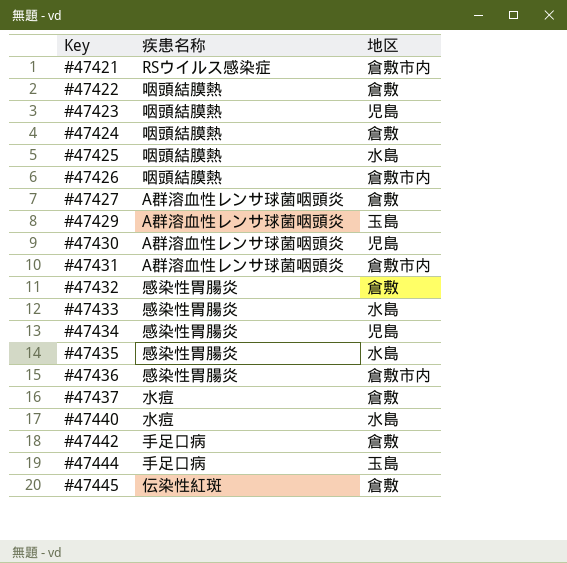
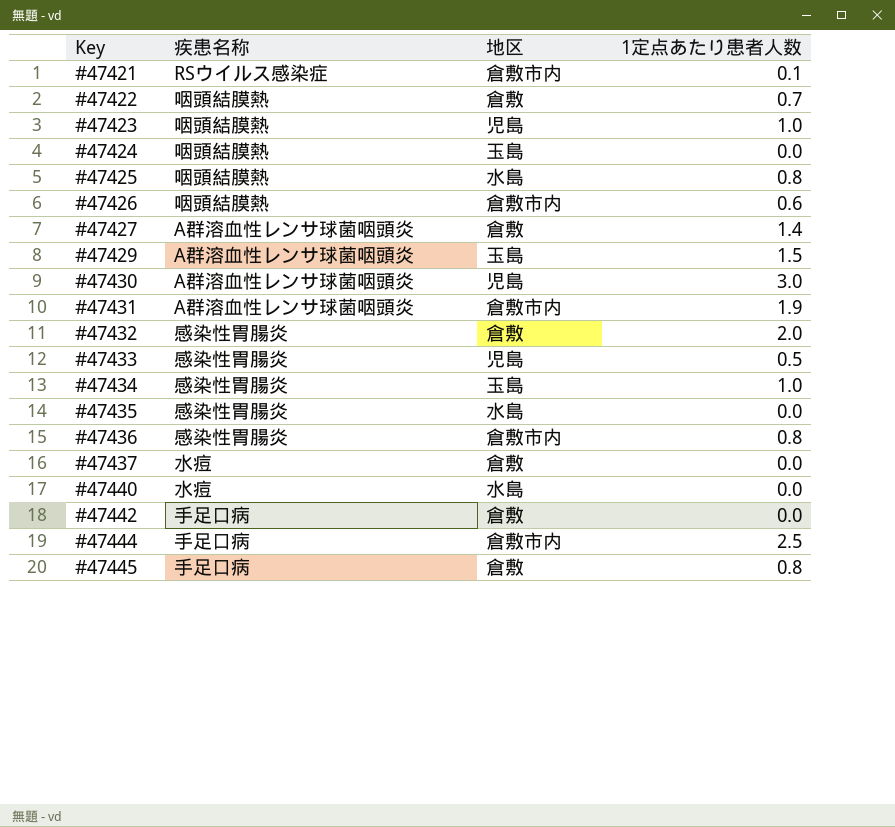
column 1定点あたり患者人数 | position: none -> 4
#47424 | 地区: 倉敷 -> 玉島
#47433 | 地区: 水島 -> 児島
#47434 | 地区: 児島 -> 玉島
#47444 | 地区: 玉島 -> 倉敷市内
#47445 | 疾患名称: 伝染性紅斑 -> 手足口病

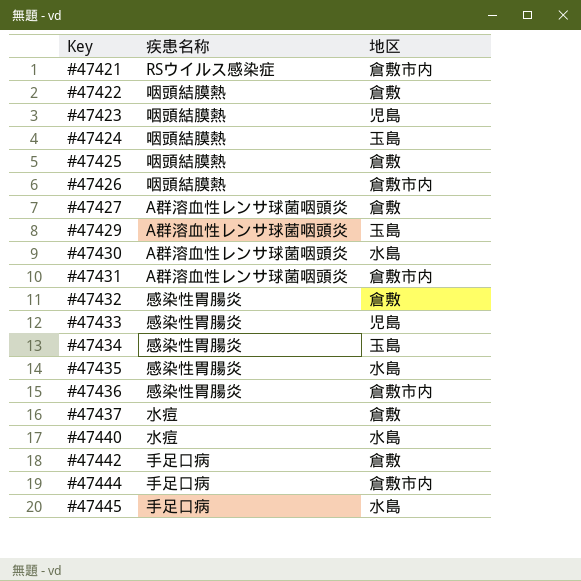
column 1定点あたり患者人数 | position: 4 -> none
#47425 | 地区: 水島 -> 倉敷
#47430 | 地区: 児島 -> 水島
#47445 | 地区: 倉敷 -> 水島

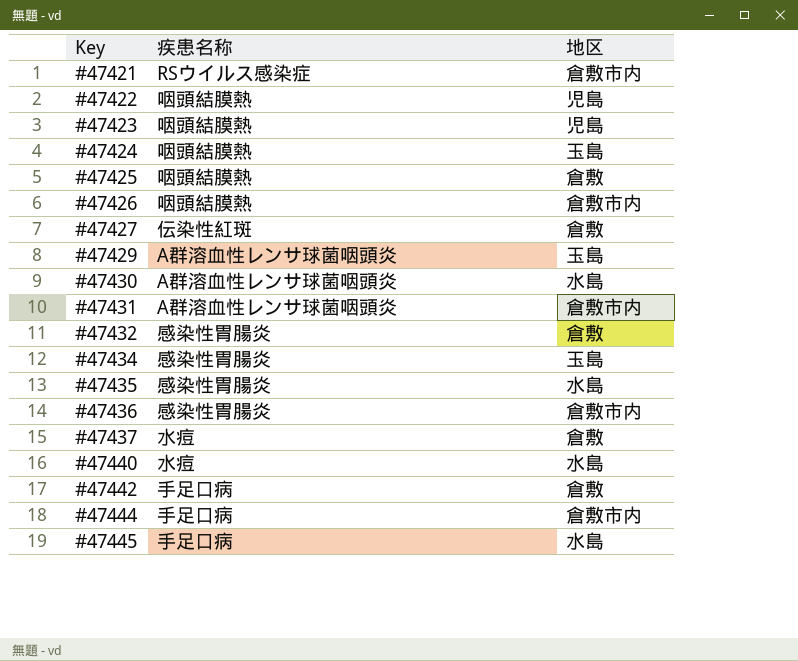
row #47433: 感染性胃腸炎 | 児島 -> none
#47422 | 地区: 倉敷 -> 児島
#47427 | 疾患名称: A群溶血性レンサ球菌咽頭炎 -> 伝染性紅斑

